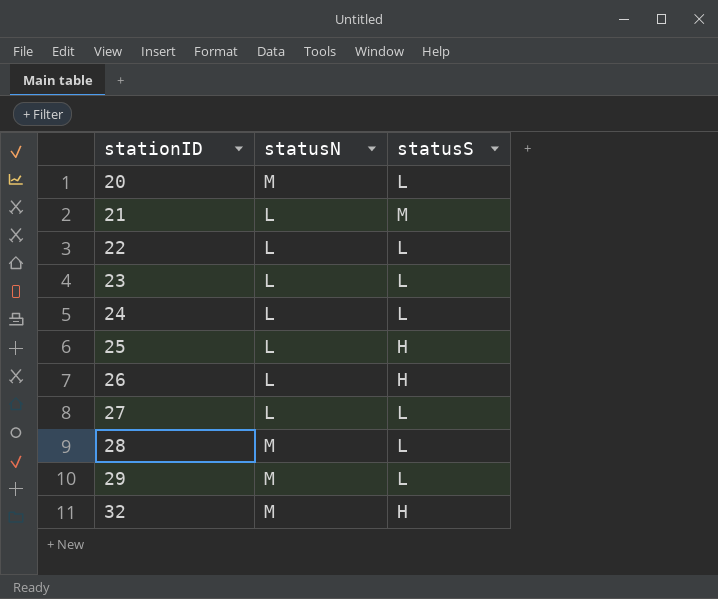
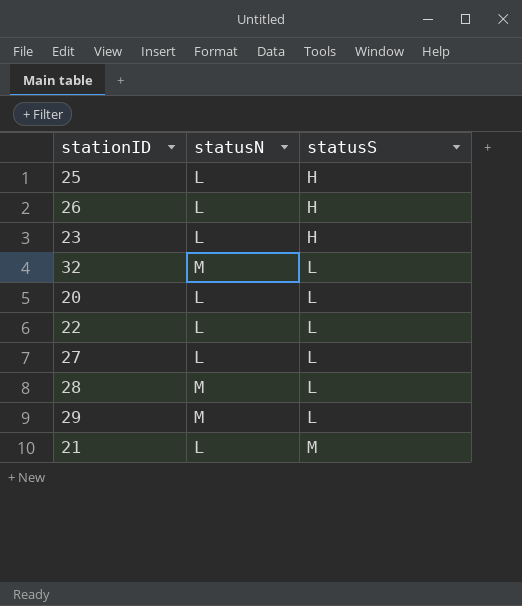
row order: stationID ascending -> statusS ascending
row 24: L | L -> none
23 | statusS: L -> H
32 | statusS: H -> L
20 | statusN: M -> L

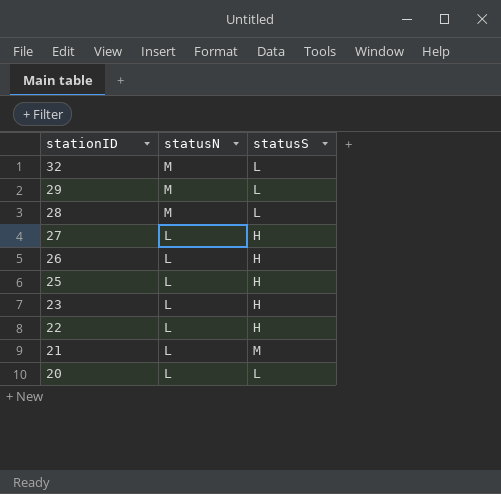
row order: statusS ascending -> stationID descending
27 | statusS: L -> H
22 | statusS: L -> H

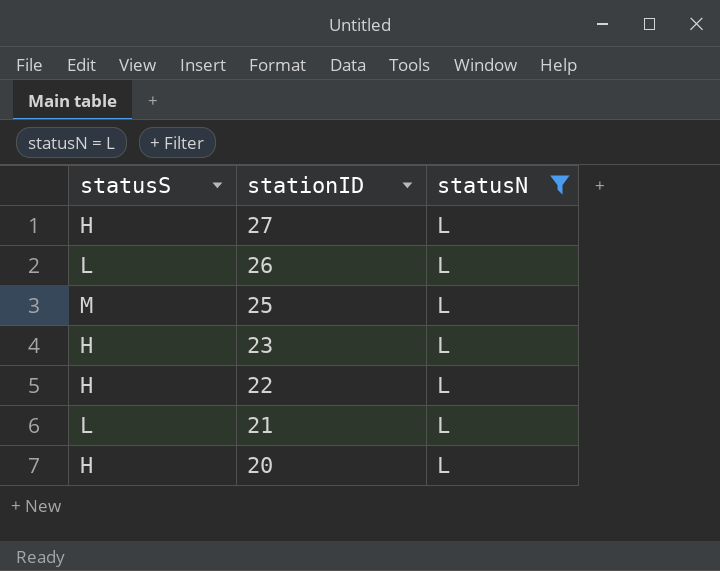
filter: none -> statusN = L
column statusS | position: 3 -> 1
26 | statusS: H -> L
25 | statusS: H -> M
21 | statusS: M -> L
20 | statusS: L -> H

